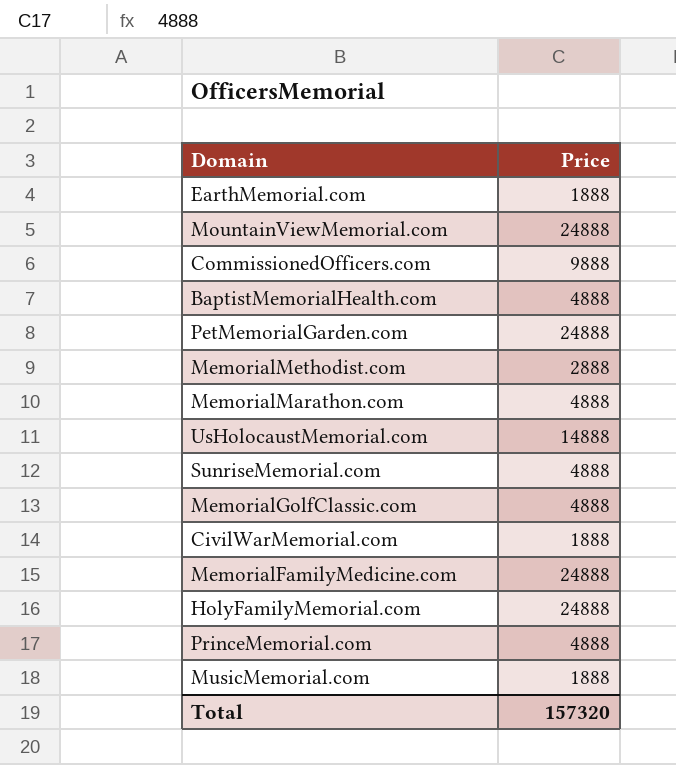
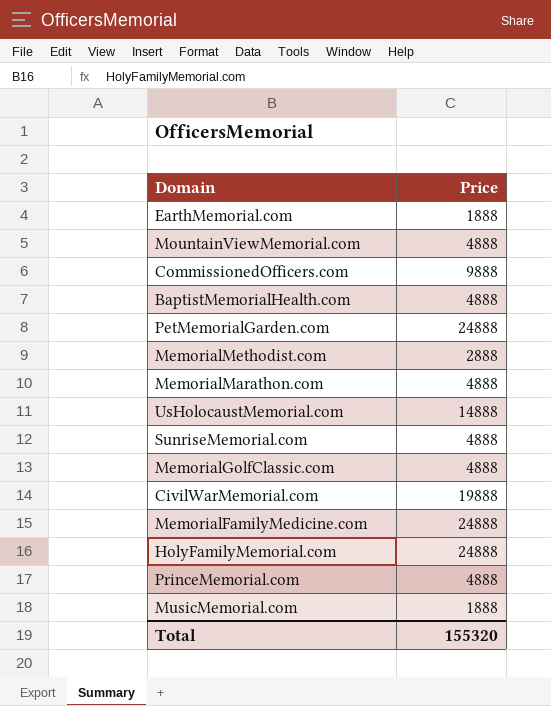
MountainViewMemorial.com | Price: 24888 -> 4888
CivilWarMemorial.com | Price: 1888 -> 19888
Total | Price: 157320 -> 155320

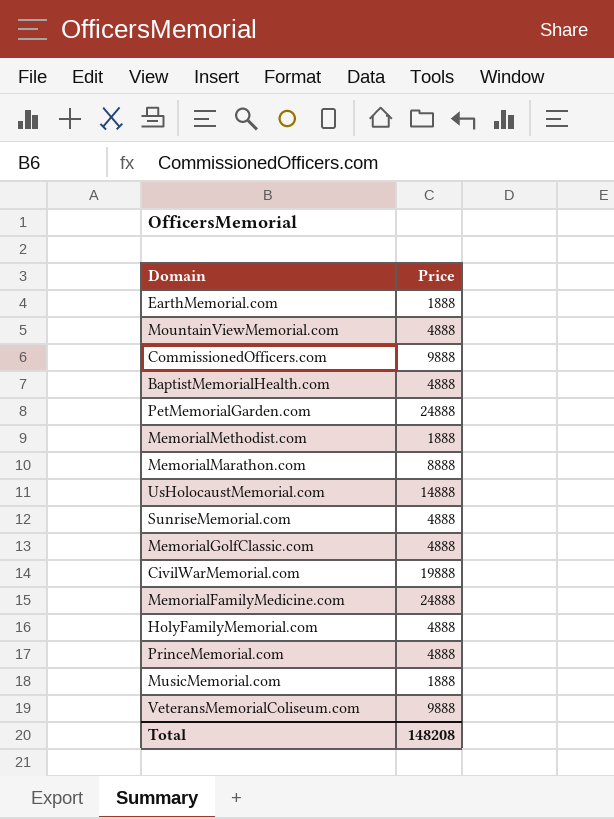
MemorialMethodist.com | Price: 2888 -> 1888
MemorialMarathon.com | Price: 4888 -> 8888
HolyFamilyMemorial.com | Price: 24888 -> 4888
row VeteransMemorialColiseum.com: none -> 9888
Total | Price: 155320 -> 148208

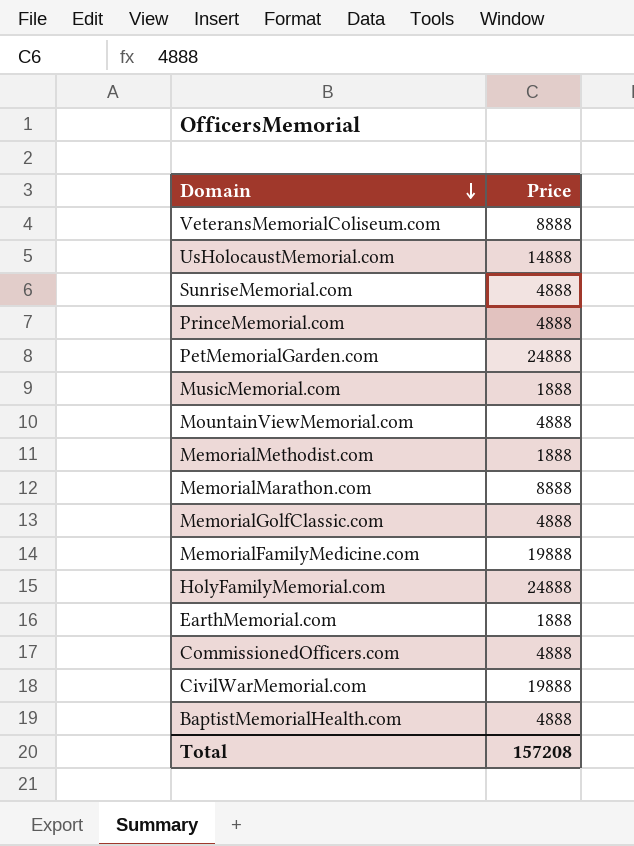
row order: none -> Domain descending
VeteransMemorialColiseum.com | Price: 9888 -> 8888
MemorialFamilyMedicine.com | Price: 24888 -> 19888
HolyFamilyMemorial.com | Price: 4888 -> 24888
CommissionedOfficers.com | Price: 9888 -> 4888
Total | Price: 148208 -> 157208

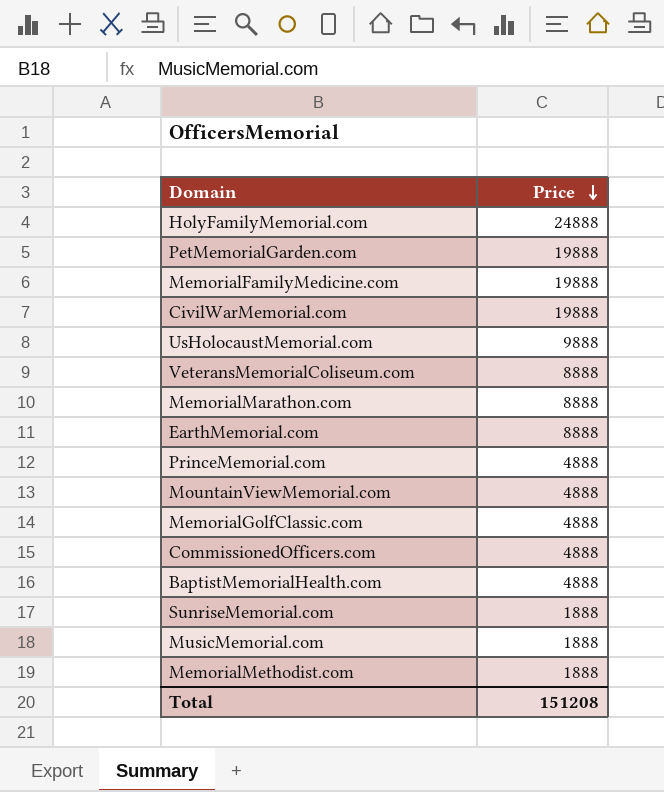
row order: Domain descending -> Price descending
PetMemorialGarden.com | Price: 24888 -> 19888
UsHolocaustMemorial.com | Price: 14888 -> 9888
EarthMemorial.com | Price: 1888 -> 8888
SunriseMemorial.com | Price: 4888 -> 1888
Total | Price: 157208 -> 151208

